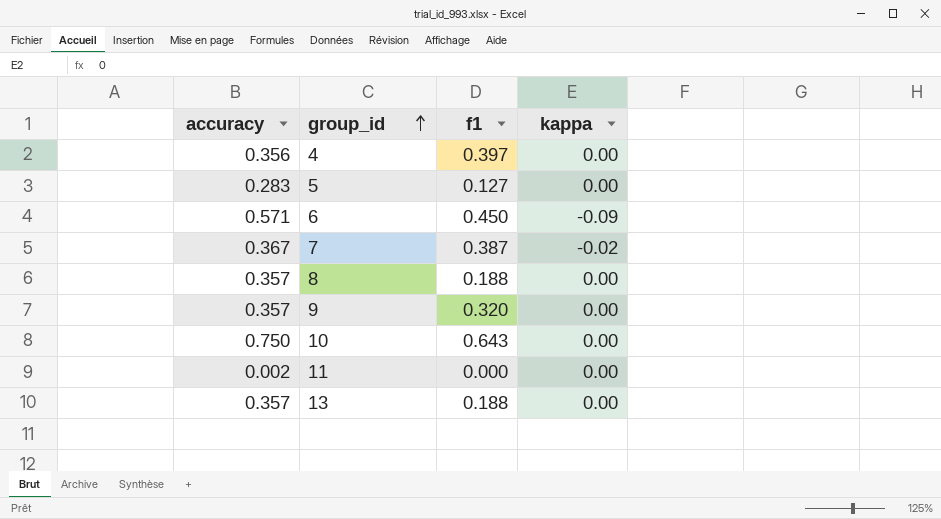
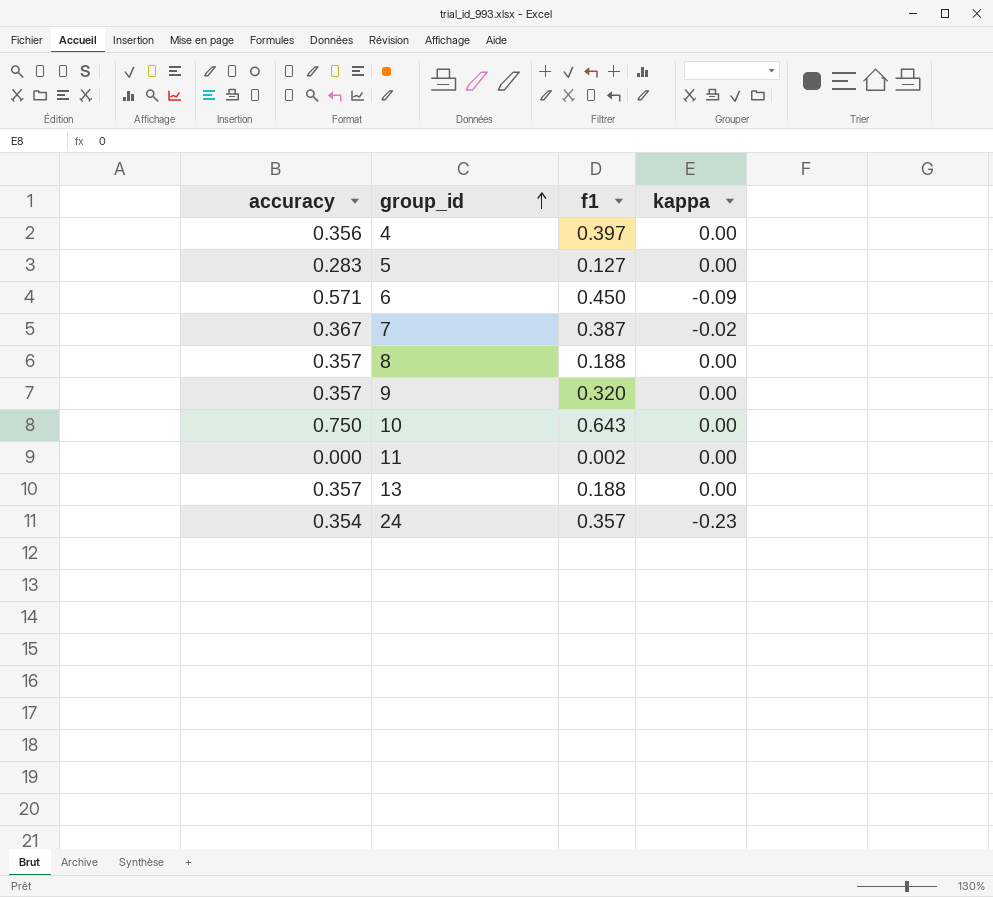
11 | accuracy: 0.002 -> 0.000
11 | f1: 0.000 -> 0.002
row 24: none -> 0.354 | 0.357 | -0.23

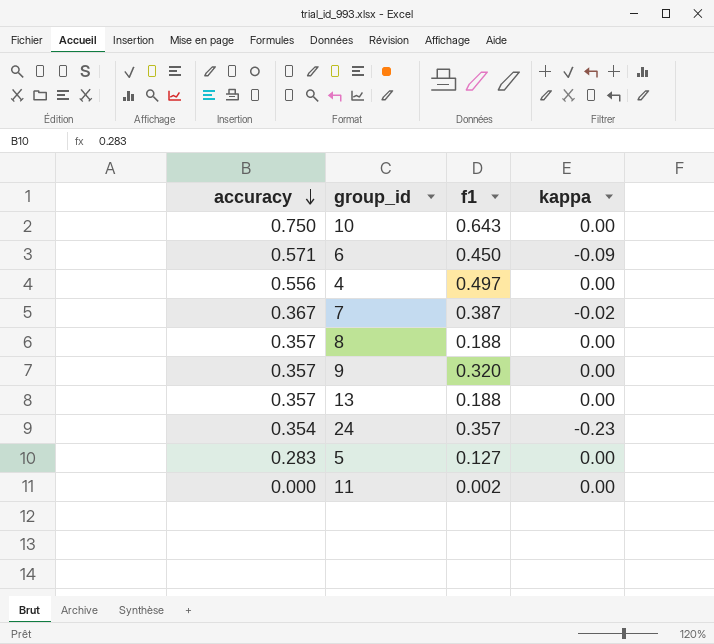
row order: group_id ascending -> accuracy descending
4 | accuracy: 0.356 -> 0.556
4 | f1: 0.397 -> 0.497

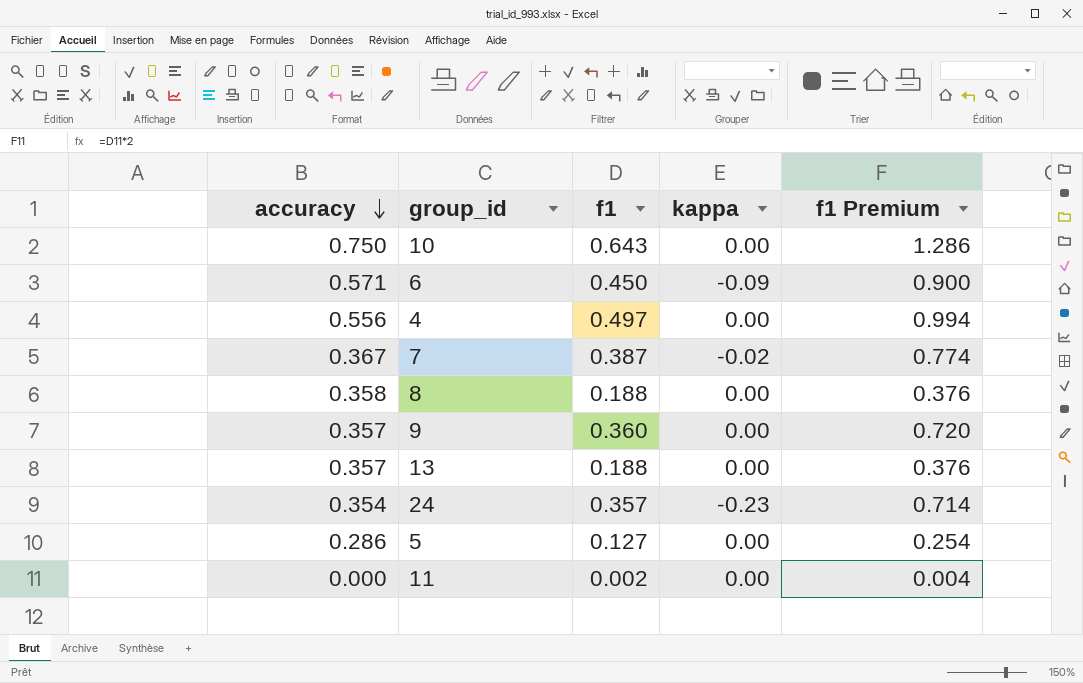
column f1 Premium | formula: none -> [f1] * 2
8 | accuracy: 0.357 -> 0.358
9 | f1: 0.320 -> 0.360
5 | accuracy: 0.283 -> 0.286

